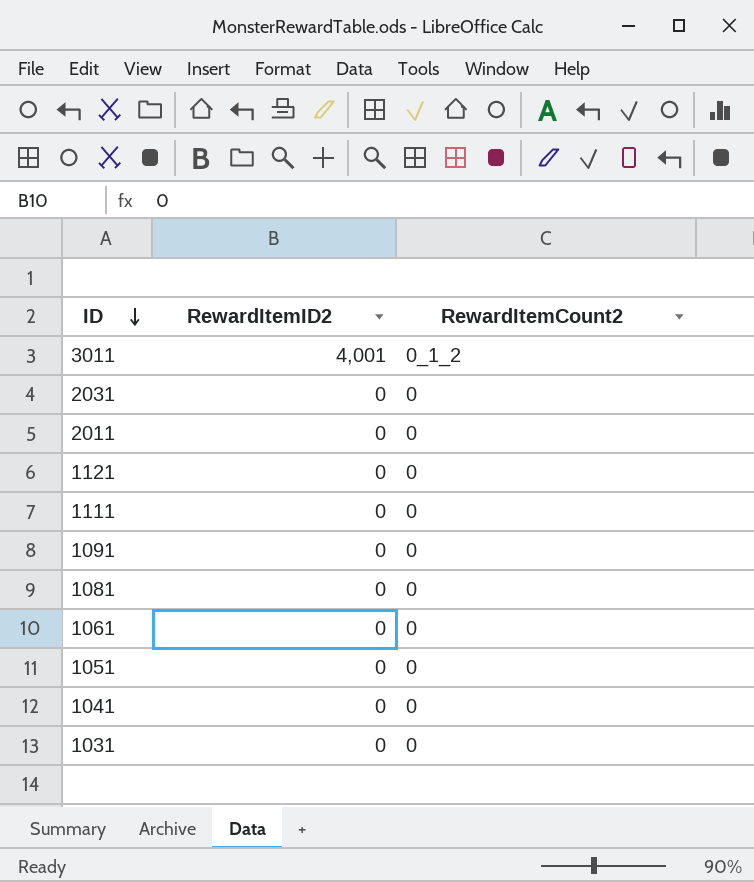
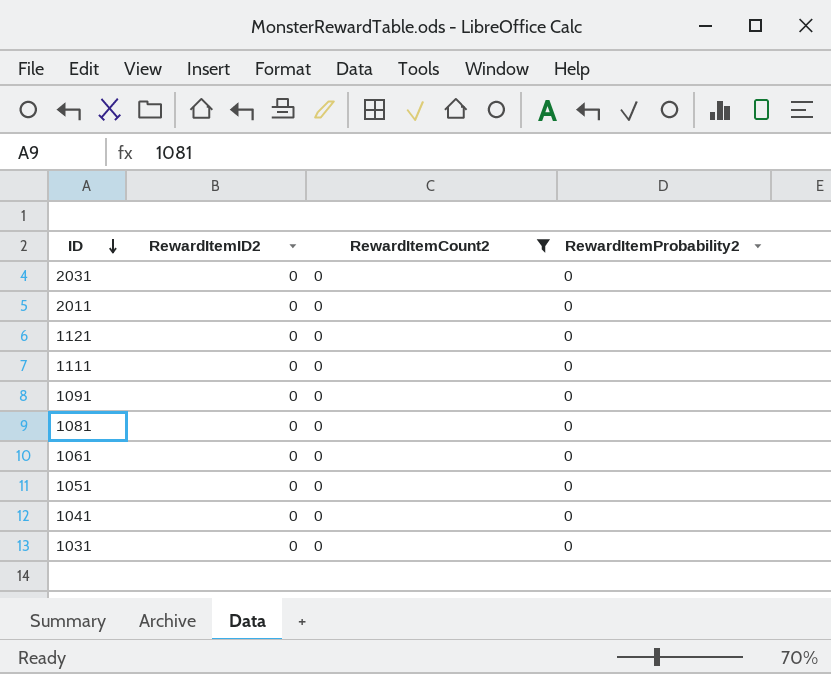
filter: none -> RewardItemCount2 = 0
column RewardItemProbability2 | position: none -> 4

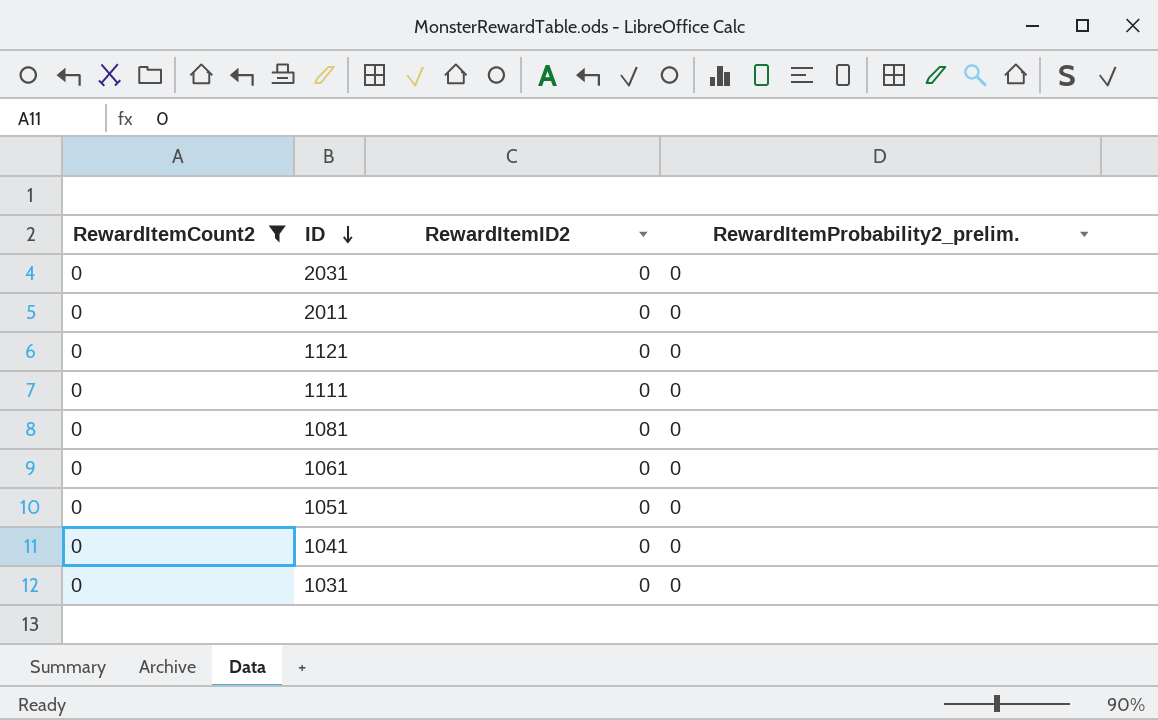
column RewardItemCount2 | position: 3 -> 1
column name: RewardItemProbability2 -> RewardItemProbability2_prelim.
row 1091: 0 | 0 | 0 -> none

